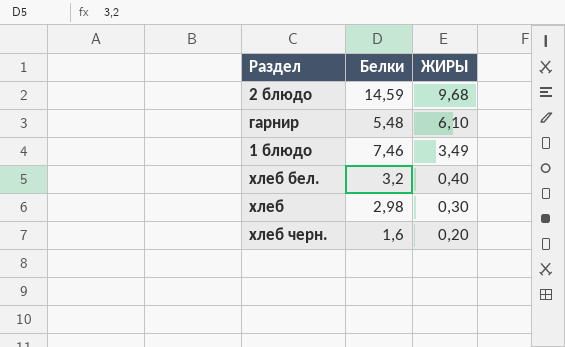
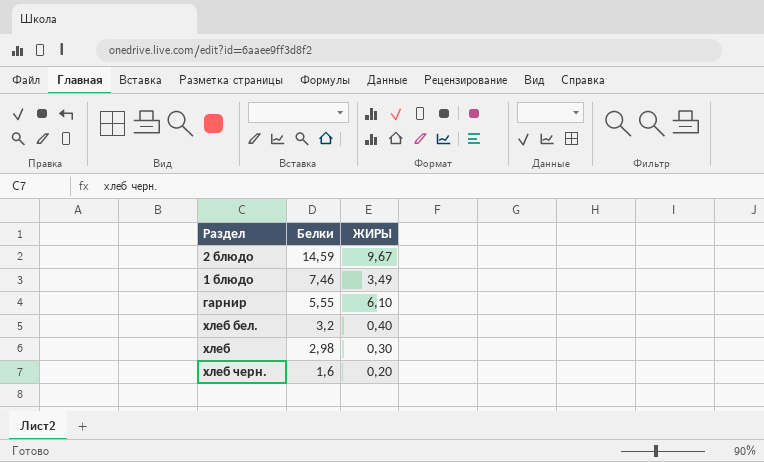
row order: ЖИРЫ descending -> Белки descending
2 блюдо | ЖИРЫ: 9,68 -> 9,67
гарнир | Белки: 5,48 -> 5,55

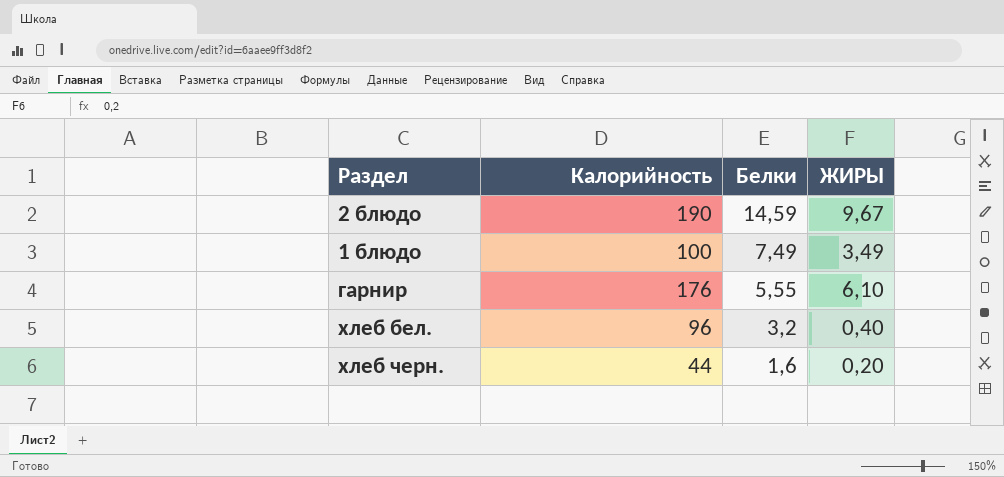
column Калорийность | position: none -> 2
row хлеб: 2,98 | 0,30 -> none
1 блюдо | Белки: 7,46 -> 7,49

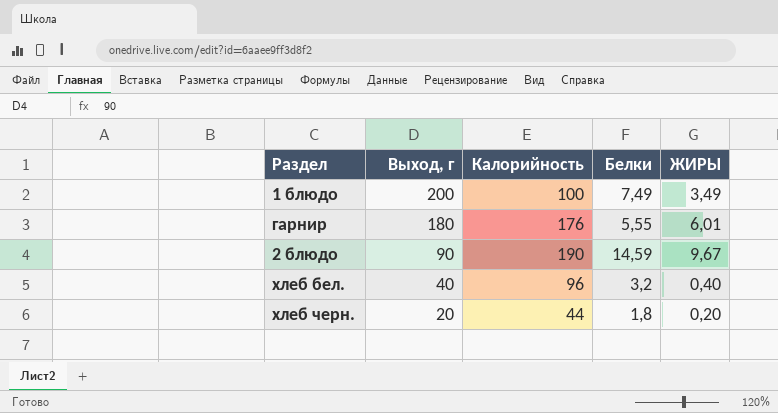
row order: Белки descending -> Выход, г descending
column Выход, г | position: none -> 2
гарнир | ЖИРЫ: 6,10 -> 6,01
хлеб черн. | Белки: 1,6 -> 1,8

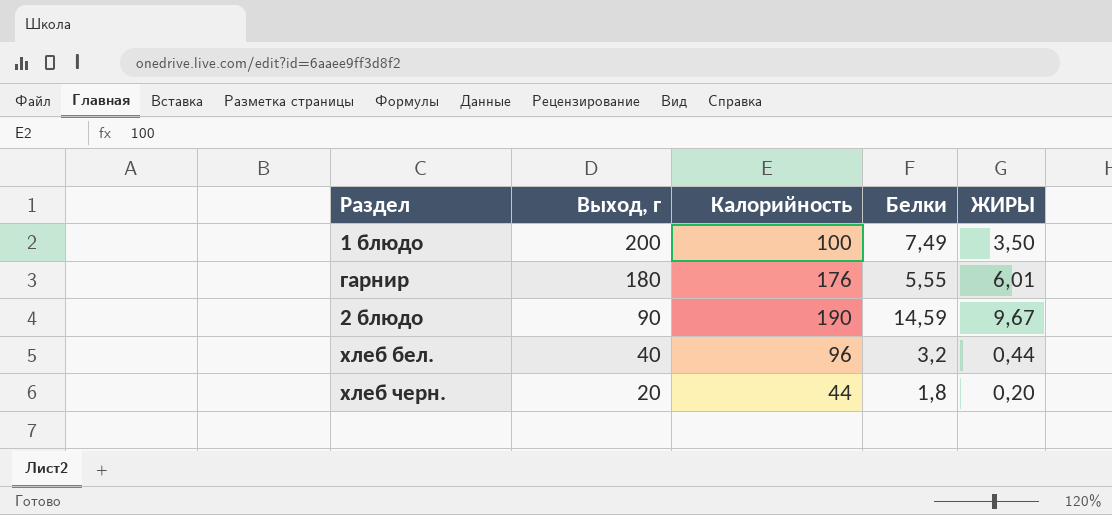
1 блюдо | ЖИРЫ: 3,49 -> 3,50
хлеб бел. | ЖИРЫ: 0,40 -> 0,44

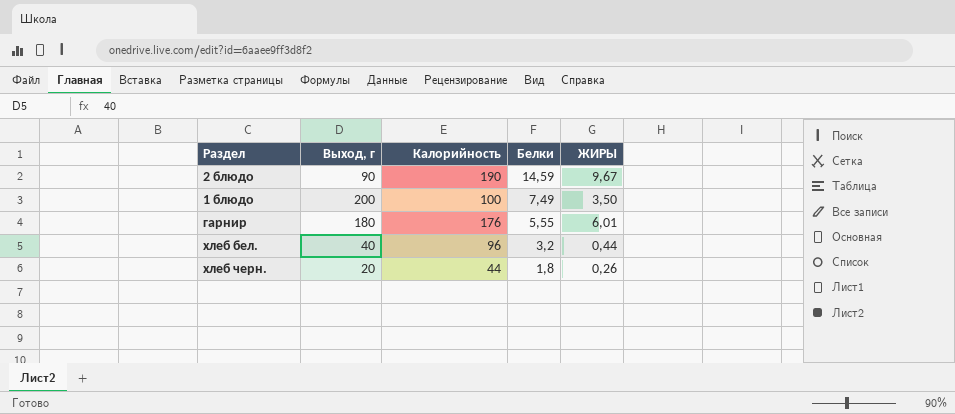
row order: Выход, г descending -> Белки descending
хлеб черн. | ЖИРЫ: 0,20 -> 0,26

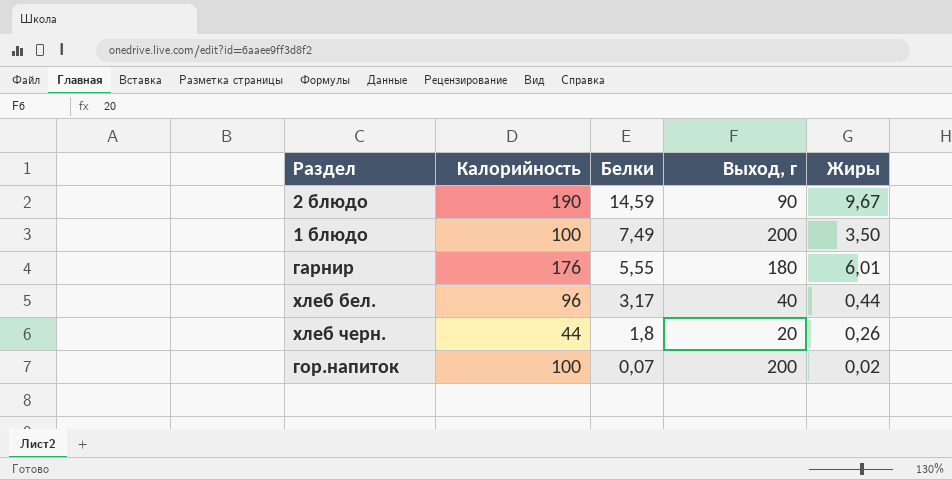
column Выход, г | position: 2 -> 4
column name: ЖИРЫ -> Жиры
хлеб бел. | Белки: 3,2 -> 3,17
row гор.напиток: none -> 100 | 0,07 | 200 | 0,02

